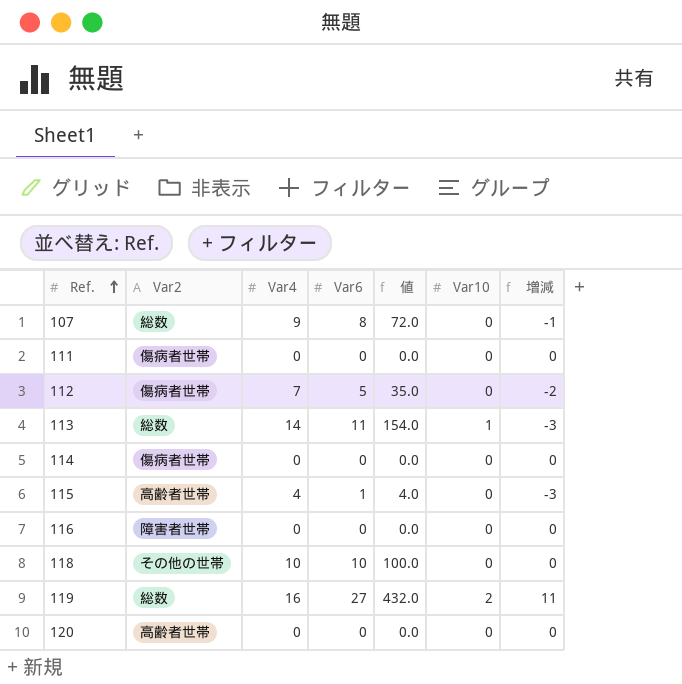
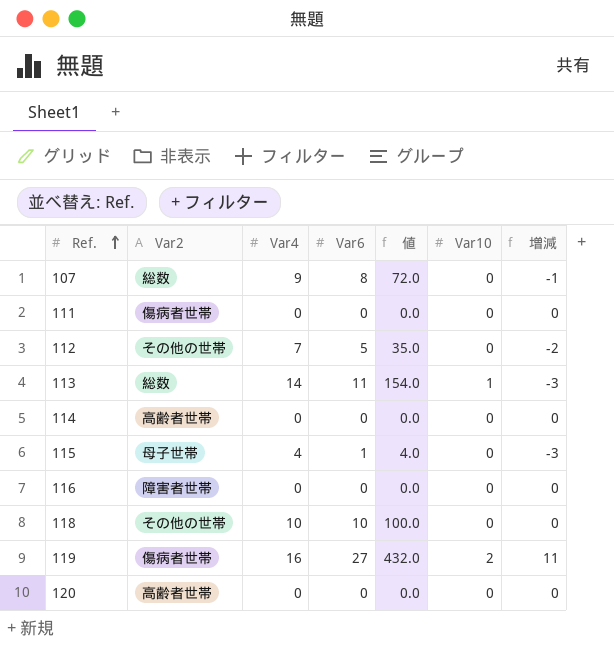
112 | Var2: 傷病者世帯 -> その他の世帯
114 | Var2: 傷病者世帯 -> 高齢者世帯
115 | Var2: 高齢者世帯 -> 母子世帯
119 | Var2: 総数 -> 傷病者世帯

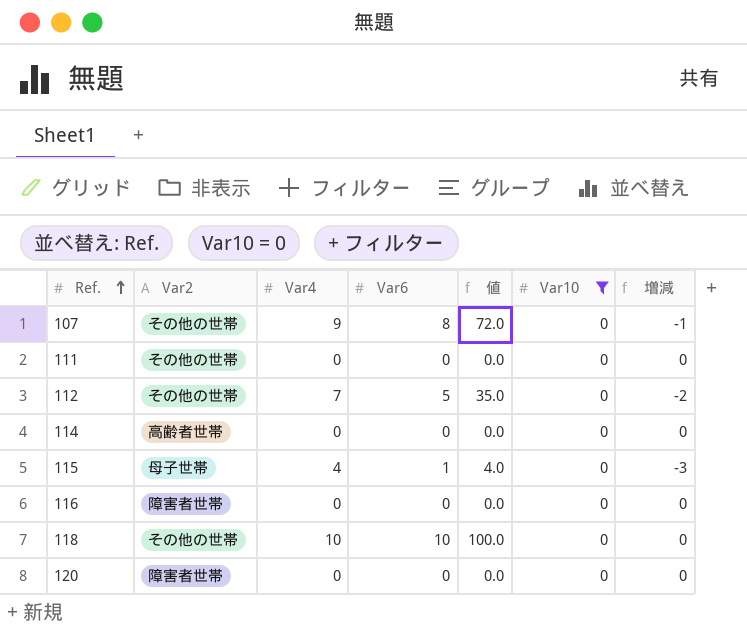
filter: none -> Var10 = 0
107 | Var2: 総数 -> その他の世帯
111 | Var2: 傷病者世帯 -> その他の世帯
120 | Var2: 高齢者世帯 -> 障害者世帯

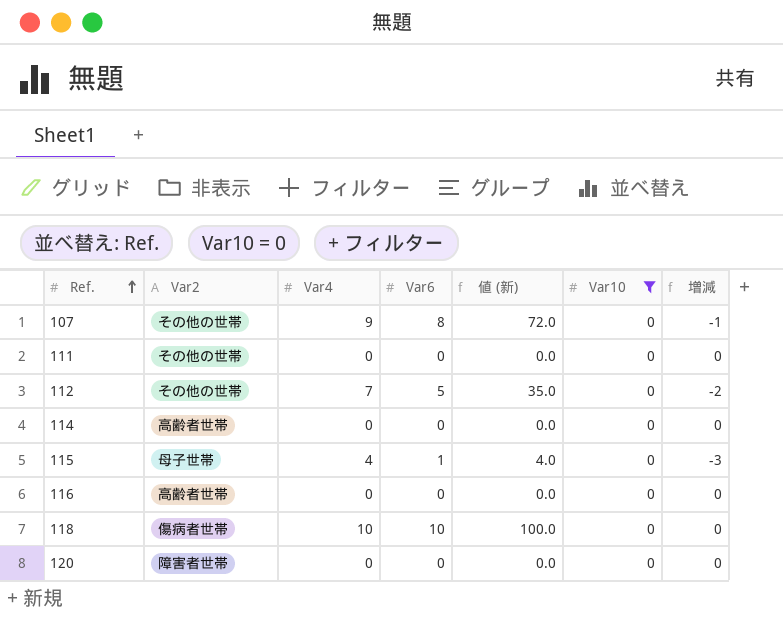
column name: 値 -> 値 (新)
116 | Var2: 障害者世帯 -> 高齢者世帯
118 | Var2: その他の世帯 -> 傷病者世帯

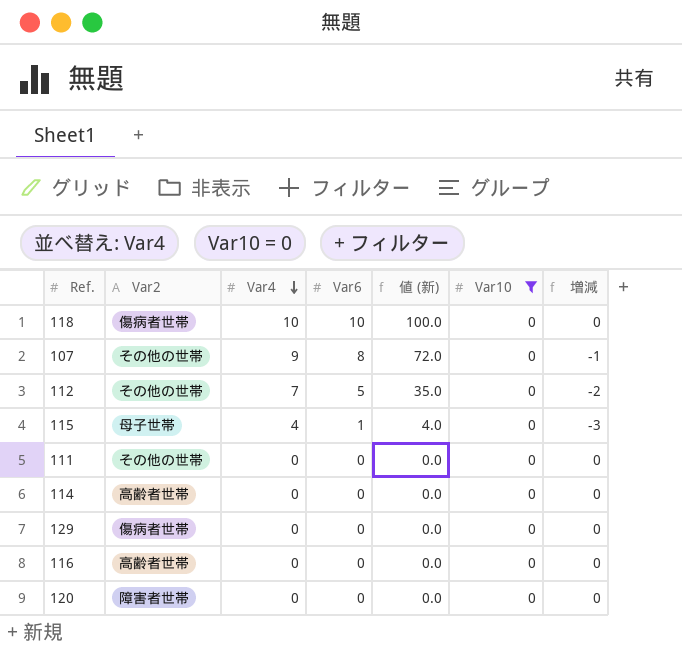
row order: Ref. ascending -> Var4 descending
row 129: none -> 傷病者世帯 | 0 | 0 | 0.0 | 0 | 0

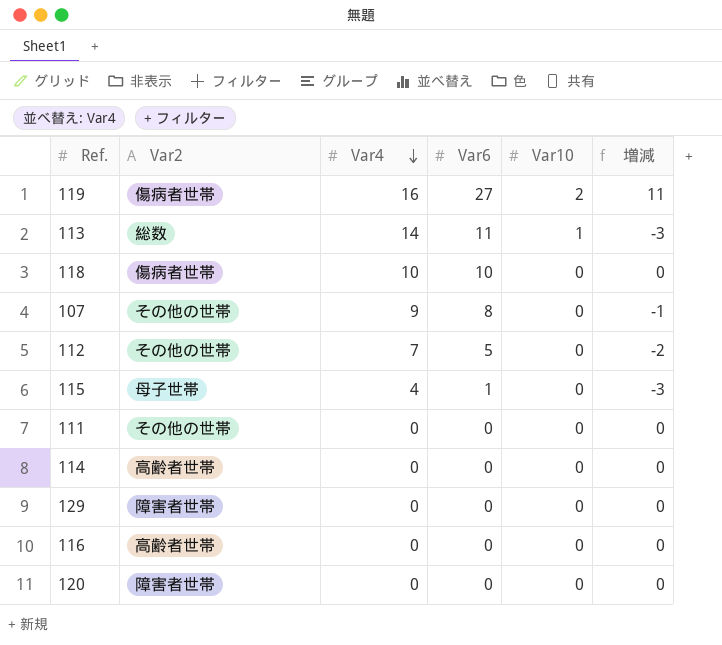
filter: Var10 = 0 -> none
column 値 (新) | formula: [Var4] * [Var6] -> none
129 | Var2: 傷病者世帯 -> 障害者世帯

